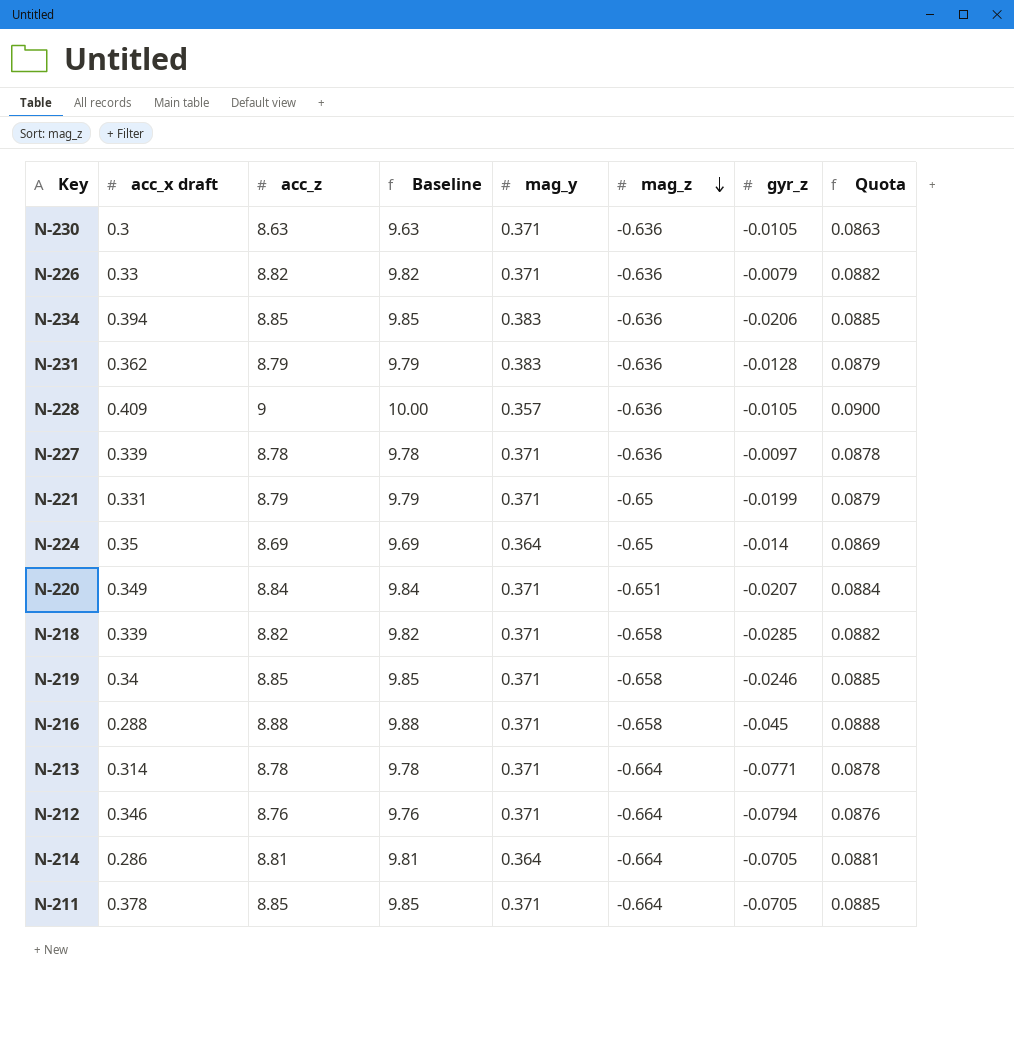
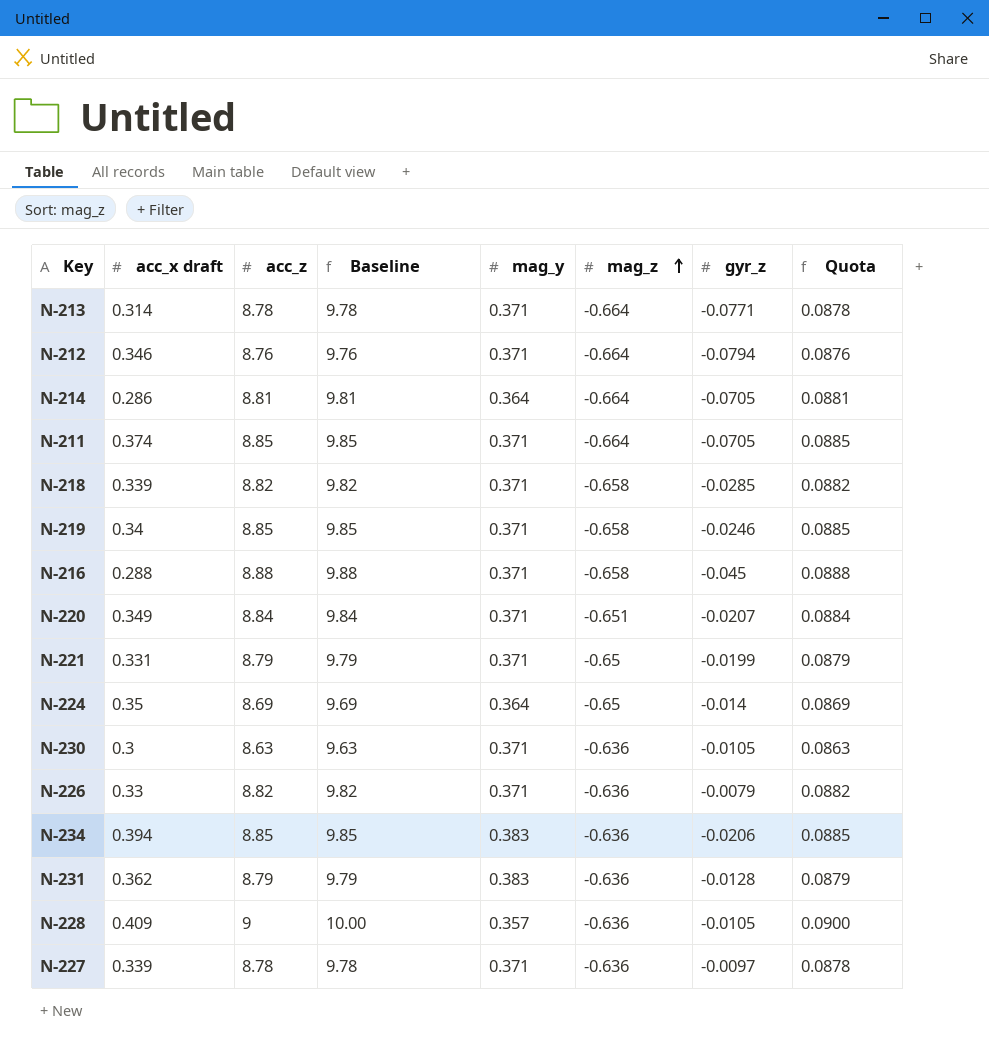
row order: mag_z descending -> mag_z ascending
N-211 | acc_x draft: 0.378 -> 0.374

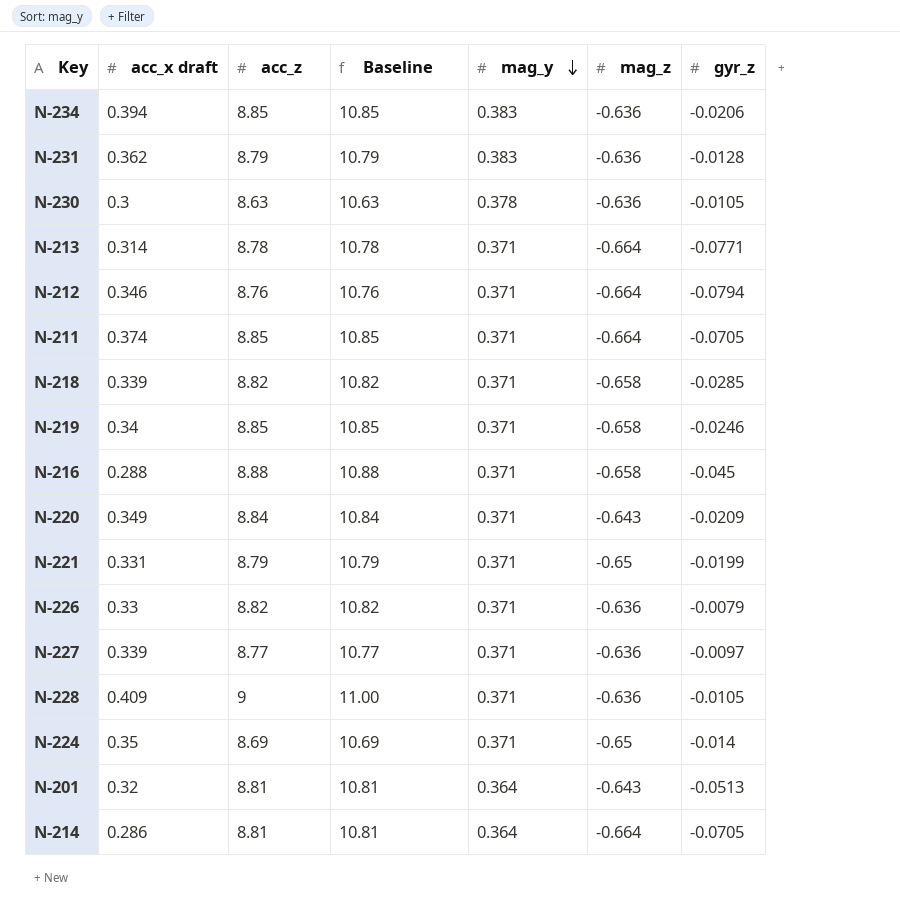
row order: mag_z ascending -> mag_y descending
column Quota | formula: [acc_z] * 0.01 -> none
column Baseline | formula: [acc_z] + 1 -> [acc_z] + 2
N-230 | mag_y: 0.371 -> 0.378
N-220 | mag_z: -0.651 -> -0.643
N-220 | gyr_z: -0.0207 -> -0.0209
N-227 | acc_z: 8.78 -> 8.77
N-228 | mag_y: 0.357 -> 0.371
N-224 | mag_y: 0.364 -> 0.371
row N-201: none -> 0.32 | 8.81 | 10.81 | 0.364 | -0.643 | -0.0513

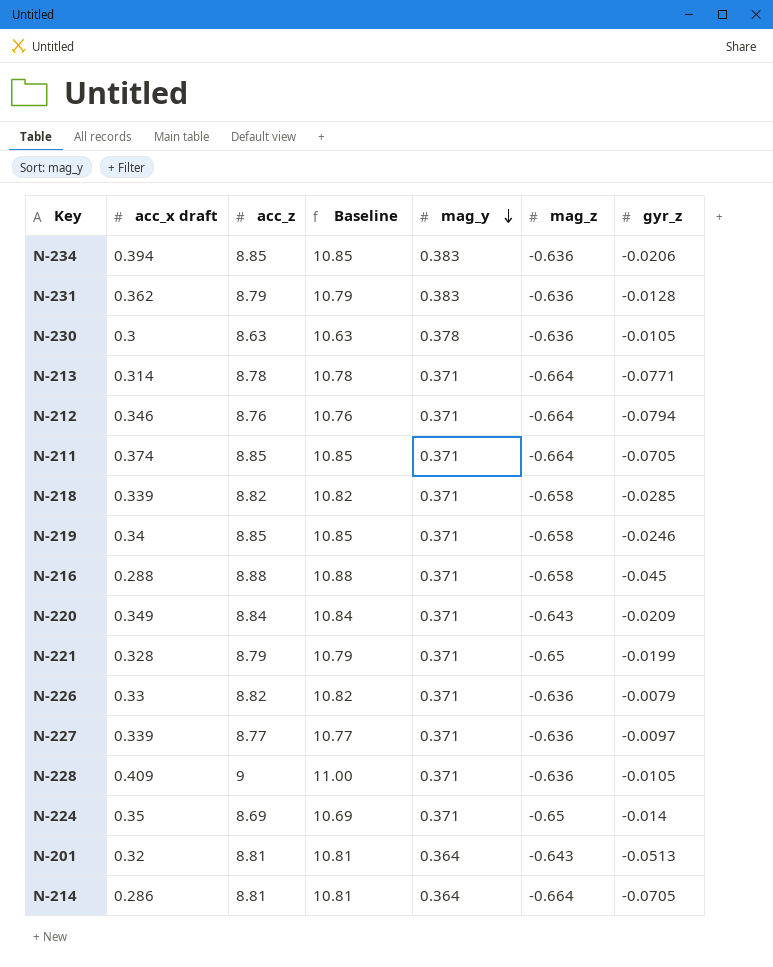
N-221 | acc_x draft: 0.331 -> 0.328

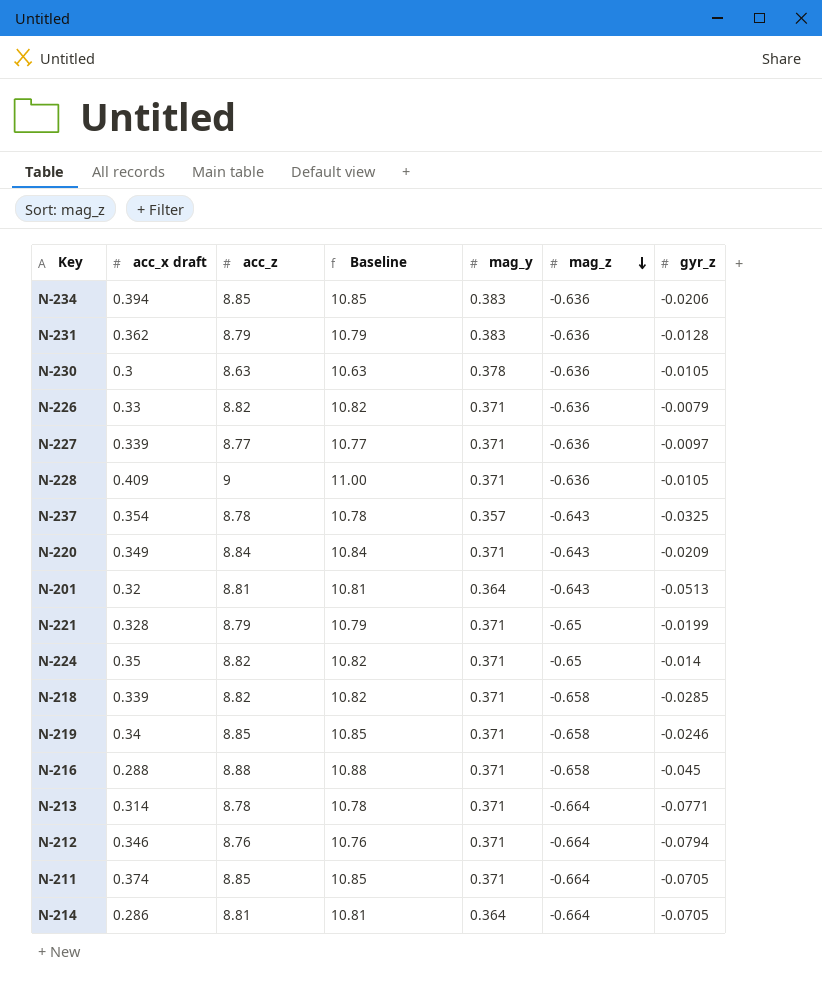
row order: mag_y descending -> mag_z descending
row N-237: none -> 0.354 | 8.78 | 10.78 | 0.357 | -0.643 | -0.0325
N-224 | acc_z: 8.69 -> 8.82
N-224 | Baseline: 10.69 -> 10.82

